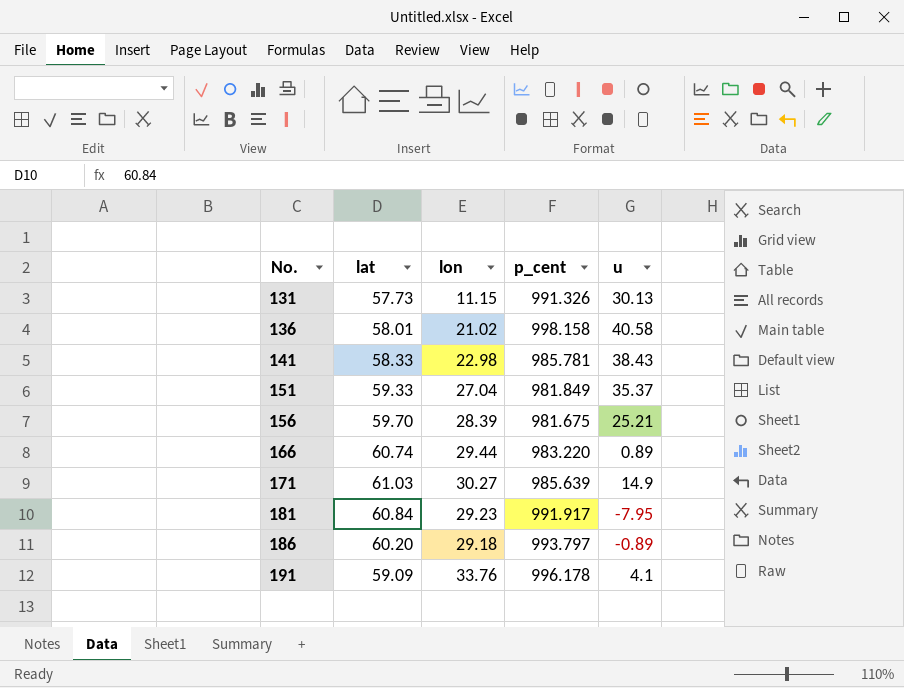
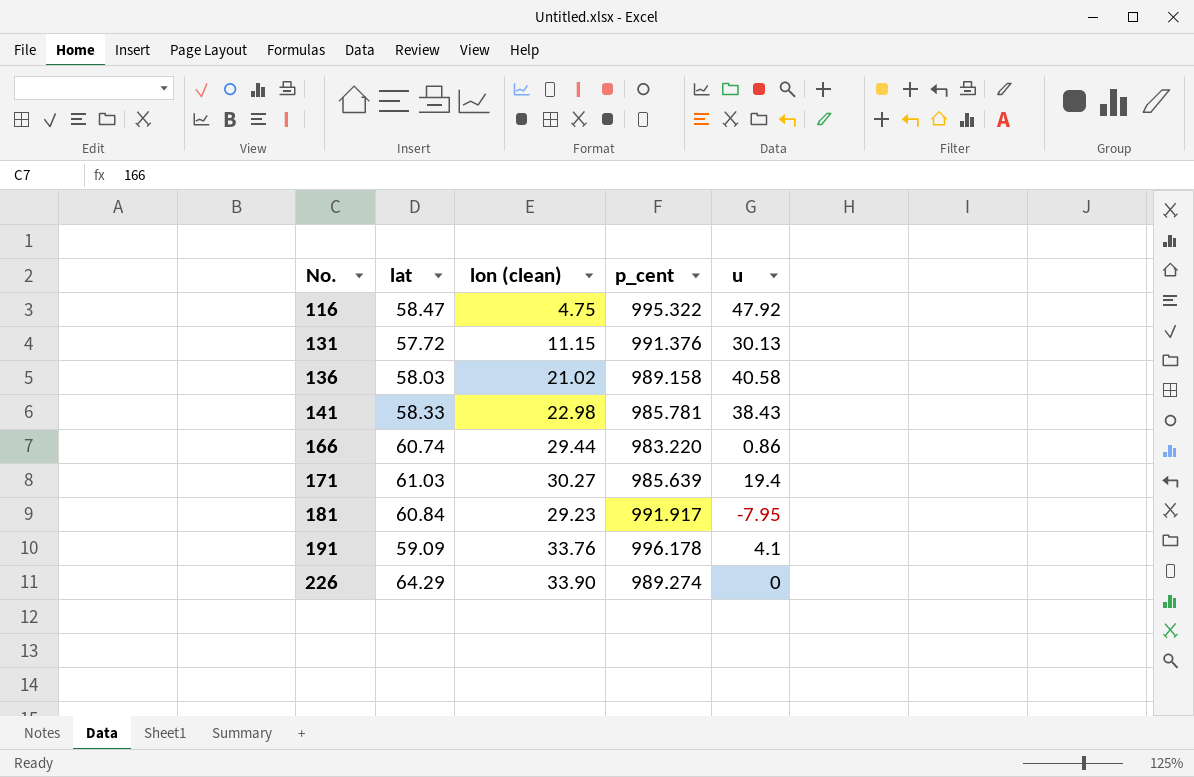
column name: lon -> lon (clean)
row 151: 59.33 | 27.04 | 981.849 | 35.37 -> none
row 156: 59.70 | 28.39 | 981.675 | 25.21 -> none
row 186: 60.20 | 29.18 | 993.797 | -0.89 -> none
row 116: none -> 58.47 | 4.75 | 995.322 | 47.92
131 | lat: 57.73 -> 57.72
131 | p_cent: 991.326 -> 991.376
136 | lat: 58.01 -> 58.03
136 | p_cent: 998.158 -> 989.158
166 | u: 0.89 -> 0.86
171 | u: 14.9 -> 19.4
row 226: none -> 64.29 | 33.90 | 989.274 | 0

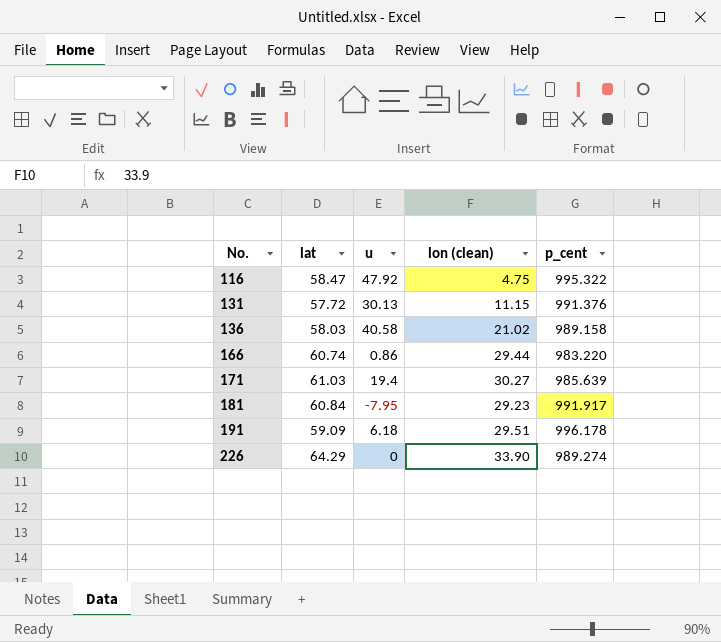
column u | position: 5 -> 3
row 141: 58.33 | 22.98 | 985.781 | 38.43 -> none
191 | u: 4.1 -> 6.18
191 | lon (clean): 33.76 -> 29.51

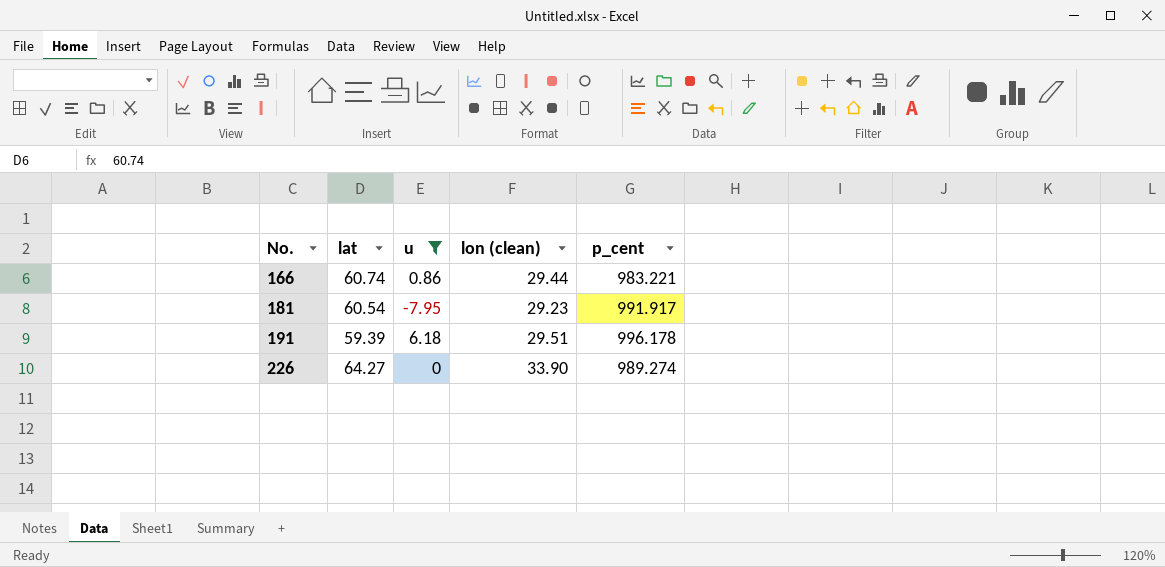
filter: none -> u <= 6.18
166 | p_cent: 983.220 -> 983.221
181 | lat: 60.84 -> 60.54
191 | lat: 59.09 -> 59.39
226 | lat: 64.29 -> 64.27

